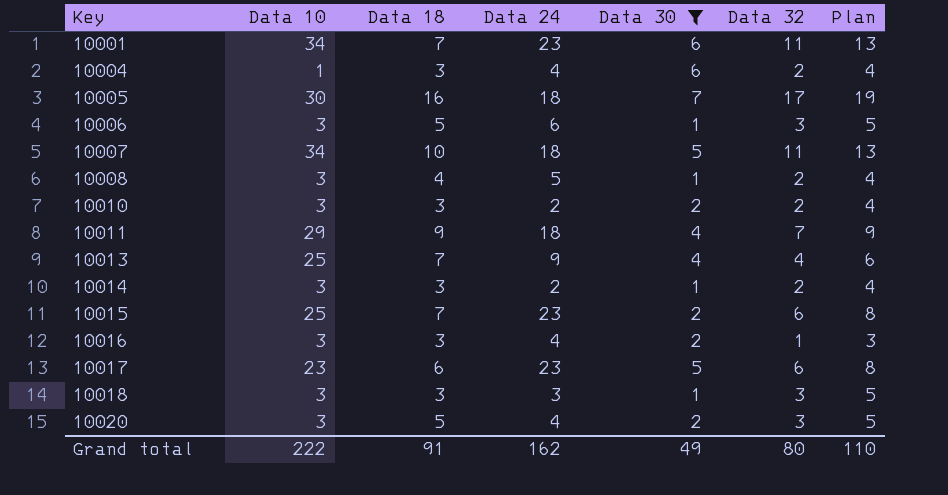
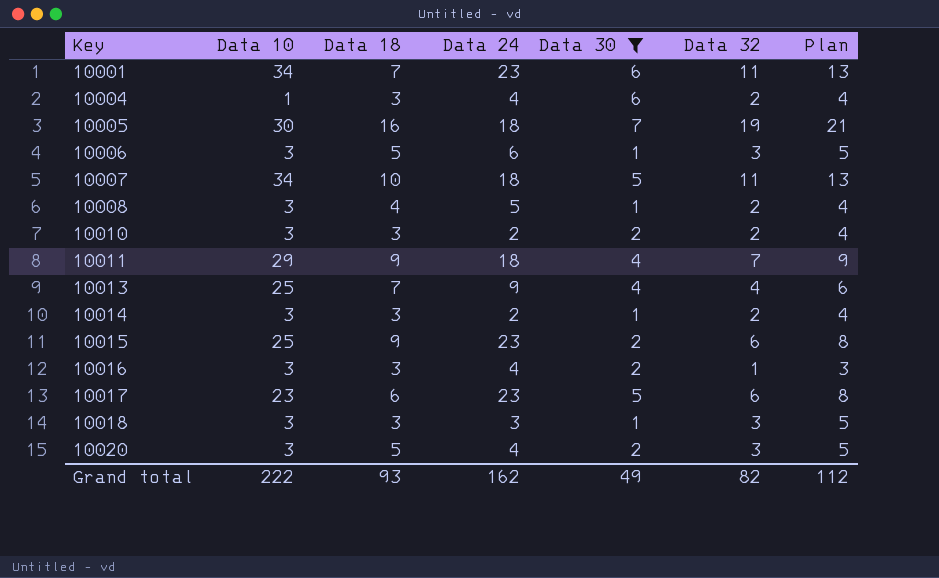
10005 | Data 32: 17 -> 19
10005 | Plan: 19 -> 21
10015 | Data 18: 7 -> 9
Grand total | Data 18: 91 -> 93
Grand total | Data 32: 80 -> 82
Grand total | Plan: 110 -> 112

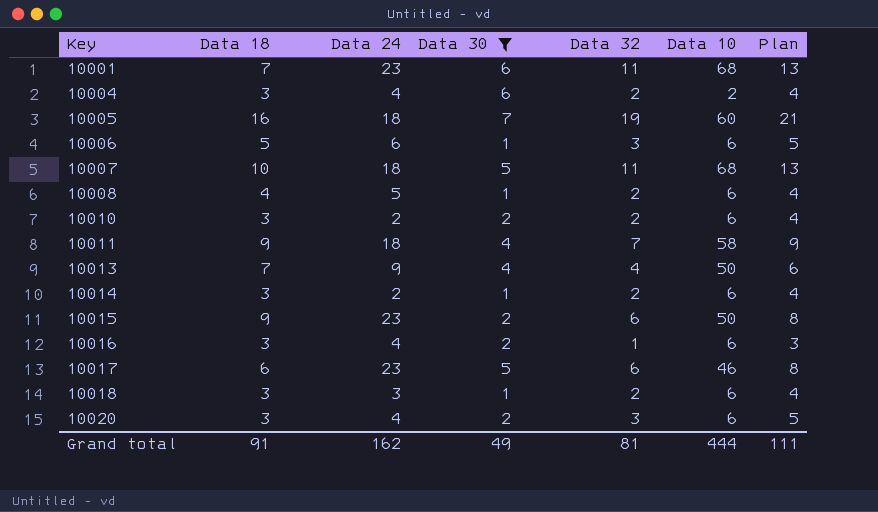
column Data 10 | position: 2 -> 6
10001 | Data 10: 34 -> 68
10004 | Data 10: 1 -> 2
10005 | Data 10: 30 -> 60
10006 | Data 10: 3 -> 6
10007 | Data 10: 34 -> 68
10008 | Data 10: 3 -> 6
10010 | Data 10: 3 -> 6
10011 | Data 10: 29 -> 58
10013 | Data 10: 25 -> 50
10014 | Data 10: 3 -> 6
10015 | Data 10: 25 -> 50
10016 | Data 10: 3 -> 6
10017 | Data 10: 23 -> 46
10018 | Data 32: 3 -> 2
10018 | Data 10: 3 -> 6
10018 | Plan: 5 -> 4
10020 | Data 18: 5 -> 3
10020 | Data 10: 3 -> 6
Grand total | Data 18: 93 -> 91
Grand total | Data 32: 82 -> 81
Grand total | Data 10: 222 -> 444
Grand total | Plan: 112 -> 111

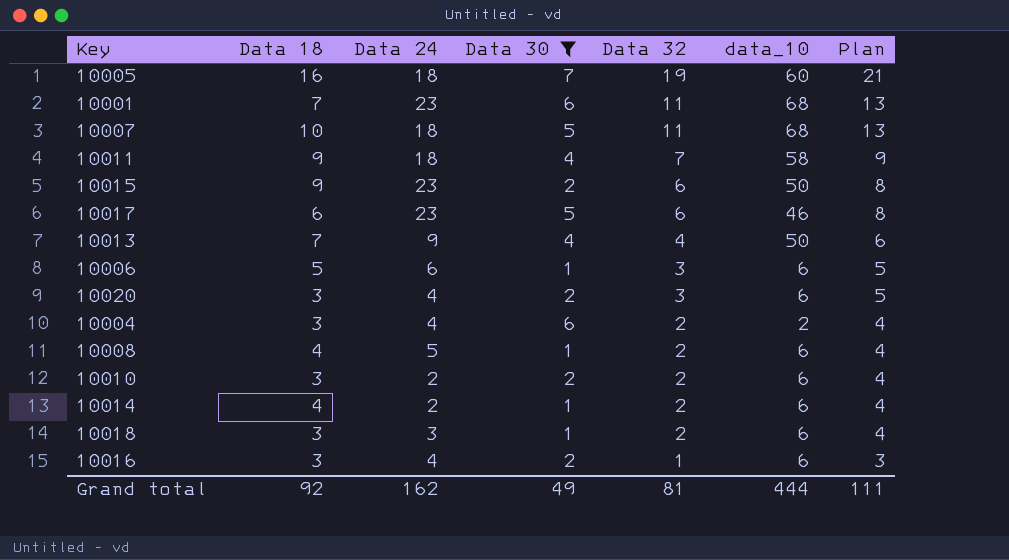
row order: Key ascending -> Data 32 descending
column name: Data 10 -> data_10
10014 | Data 18: 3 -> 4
Grand total | Data 18: 91 -> 92

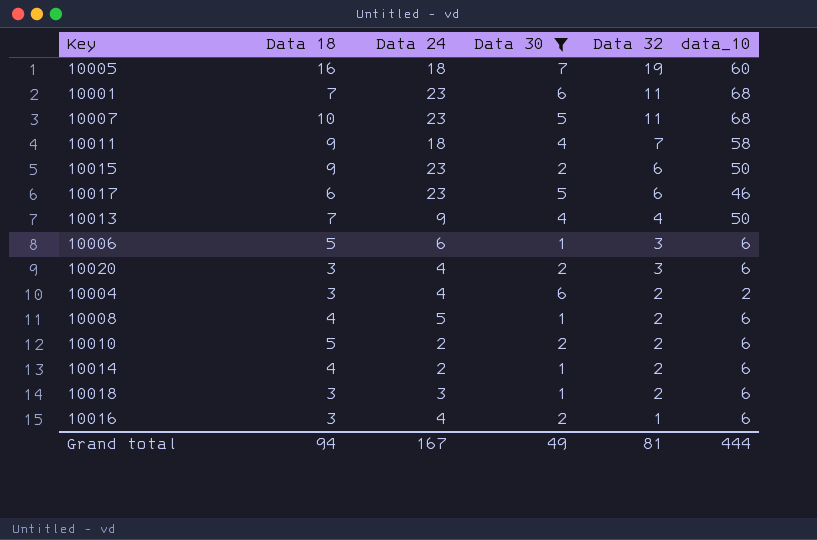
column Plan | formula: [Data 32] + 2 -> none
10007 | Data 24: 18 -> 23
10010 | Data 18: 3 -> 5
Grand total | Data 18: 92 -> 94
Grand total | Data 24: 162 -> 167

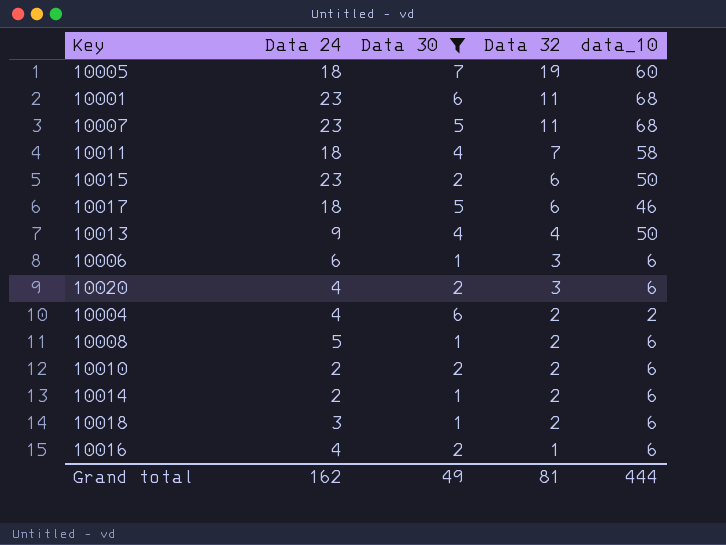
column Data 18 | position: 2 -> none
10017 | Data 24: 23 -> 18
Grand total | Data 24: 167 -> 162

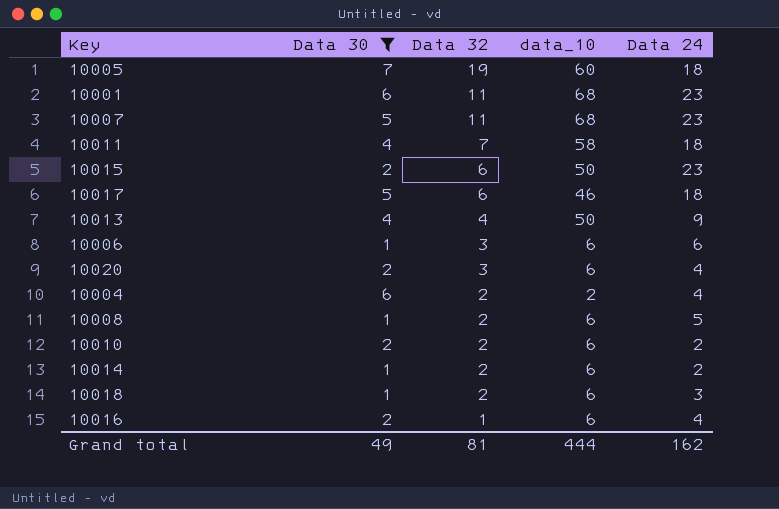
column Data 24 | position: 2 -> 5

